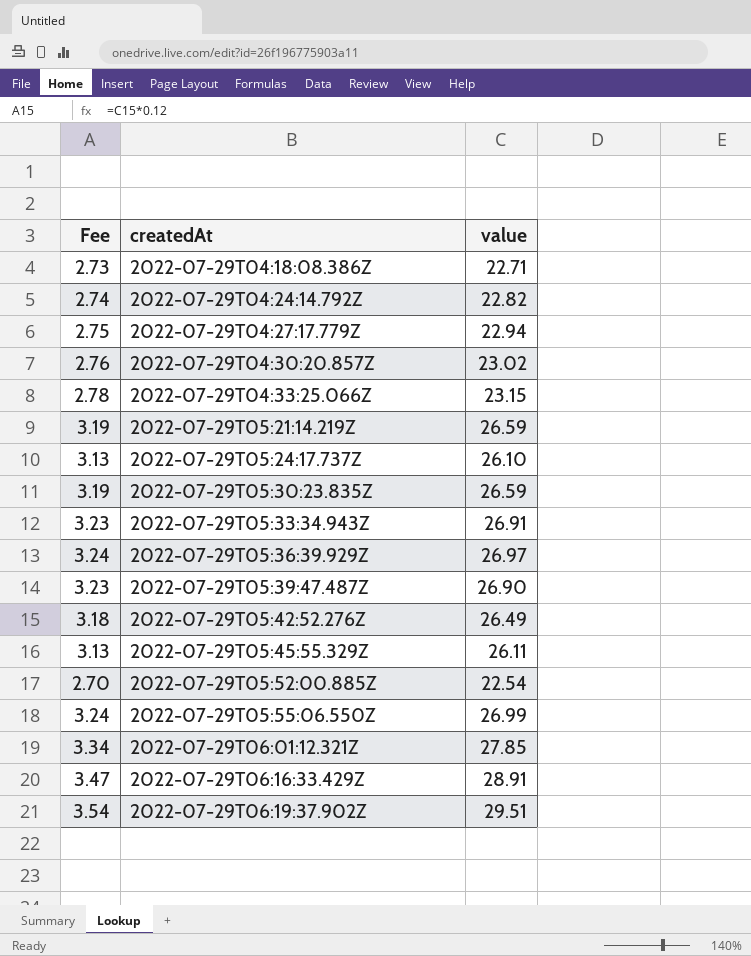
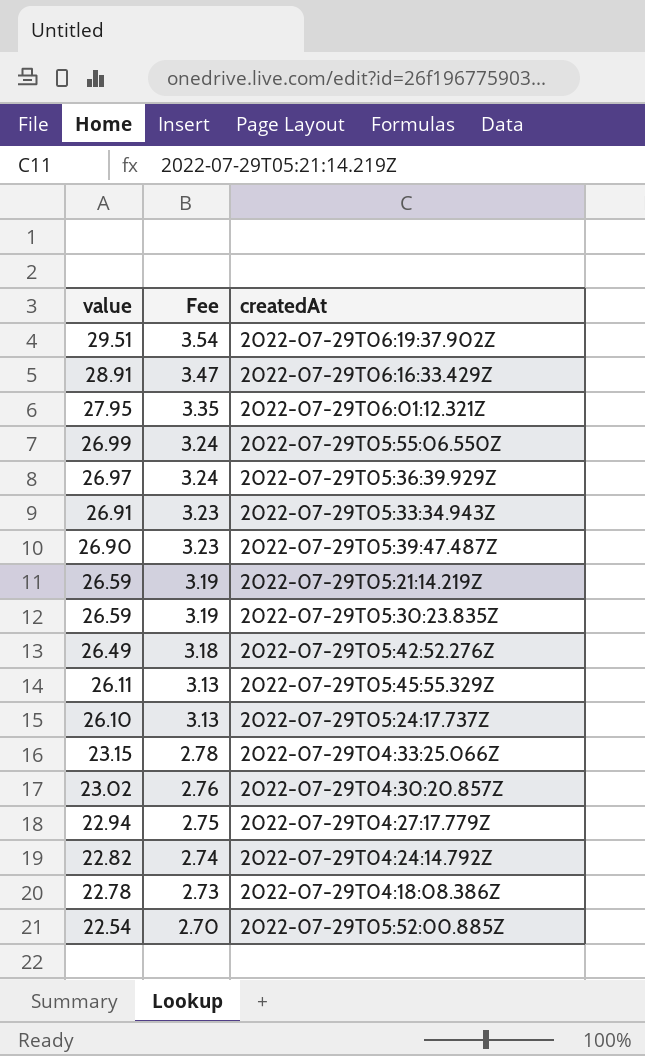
row order: createdAt ascending -> value descending
column value | position: 3 -> 1
2022-07-29T06:01:12.321Z | value: 27.85 -> 27.95
2022-07-29T06:01:12.321Z | Fee: 3.34 -> 3.35
2022-07-29T04:18:08.386Z | value: 22.71 -> 22.78

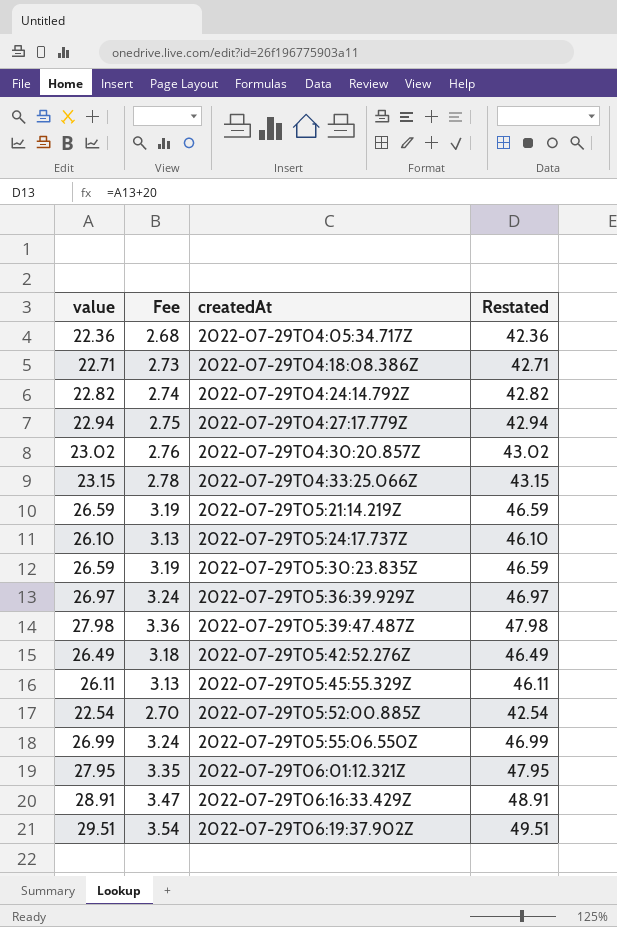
row order: value descending -> createdAt ascending
column Restated | formula: none -> [value] + 20
row 2022-07-29T05:33:34.943Z: 26.91 | 3.23 -> none
row 2022-07-29T04:05:34.717Z: none -> 22.36 | 2.68 | 42.36
2022-07-29T04:18:08.386Z | value: 22.78 -> 22.71
2022-07-29T05:39:47.487Z | value: 26.90 -> 27.98
2022-07-29T05:39:47.487Z | Fee: 3.23 -> 3.36

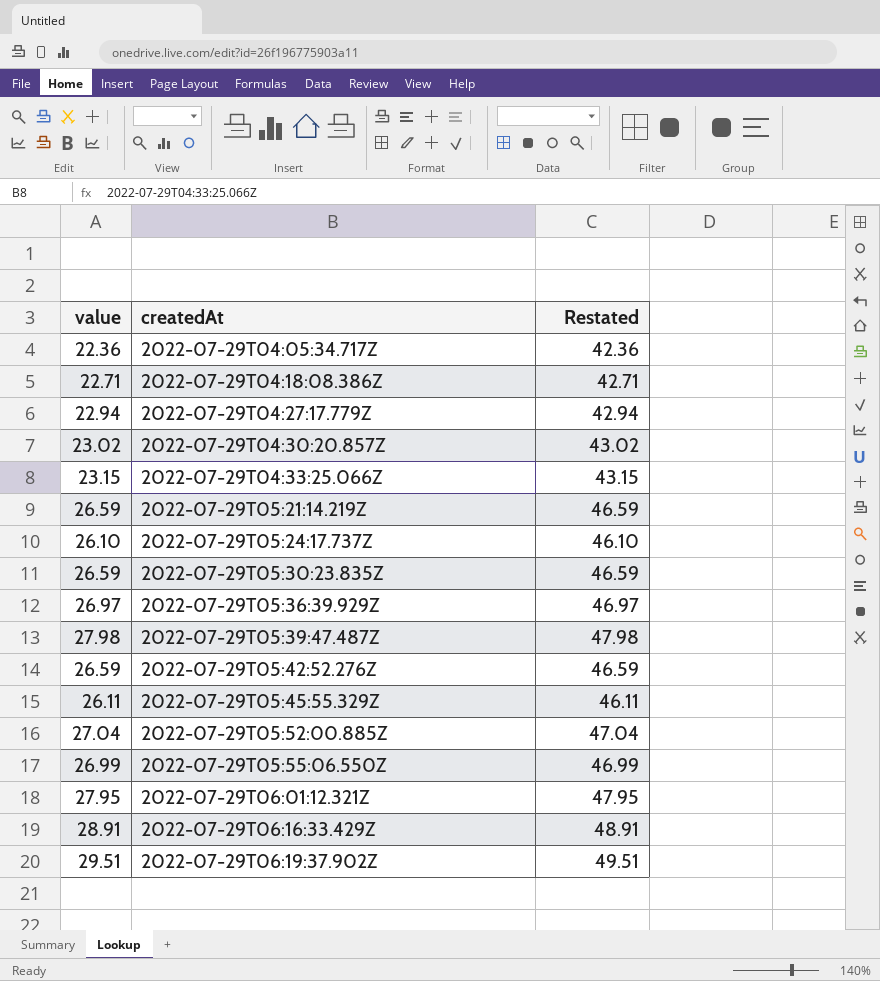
column Fee | formula: [value] * 0.12 -> none
row 2022-07-29T04:24:14.792Z: 22.82 | 2.74 | 42.82 -> none
2022-07-29T05:42:52.276Z | value: 26.49 -> 26.59
2022-07-29T05:42:52.276Z | Restated: 46.49 -> 46.59
2022-07-29T05:52:00.885Z | value: 22.54 -> 27.04
2022-07-29T05:52:00.885Z | Restated: 42.54 -> 47.04

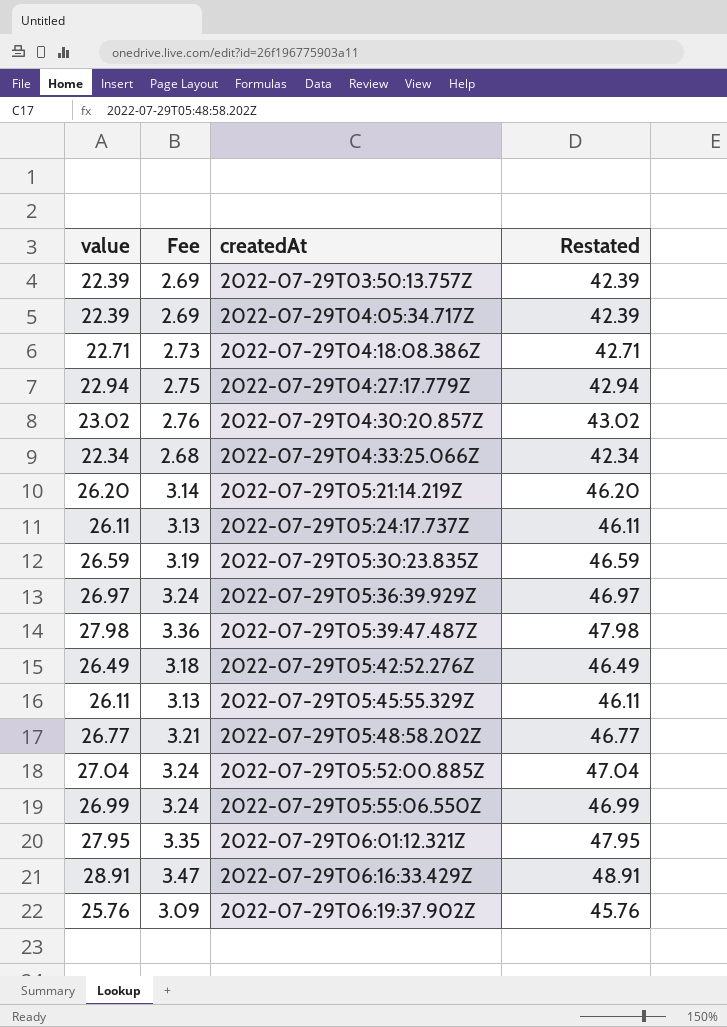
column Fee | formula: none -> [value] * 0.12
row 2022-07-29T03:50:13.757Z: none -> 22.39 | 2.69 | 42.39
2022-07-29T04:05:34.717Z | value: 22.36 -> 22.39
2022-07-29T04:05:34.717Z | Restated: 42.36 -> 42.39
2022-07-29T04:33:25.066Z | value: 23.15 -> 22.34
2022-07-29T04:33:25.066Z | Restated: 43.15 -> 42.34
2022-07-29T05:21:14.219Z | value: 26.59 -> 26.20
2022-07-29T05:21:14.219Z | Restated: 46.59 -> 46.20
2022-07-29T05:24:17.737Z | value: 26.10 -> 26.11
2022-07-29T05:24:17.737Z | Restated: 46.10 -> 46.11
2022-07-29T05:42:52.276Z | value: 26.59 -> 26.49
2022-07-29T05:42:52.276Z | Restated: 46.59 -> 46.49
row 2022-07-29T05:48:58.202Z: none -> 26.77 | 3.21 | 46.77
2022-07-29T06:19:37.902Z | value: 29.51 -> 25.76
2022-07-29T06:19:37.902Z | Restated: 49.51 -> 45.76

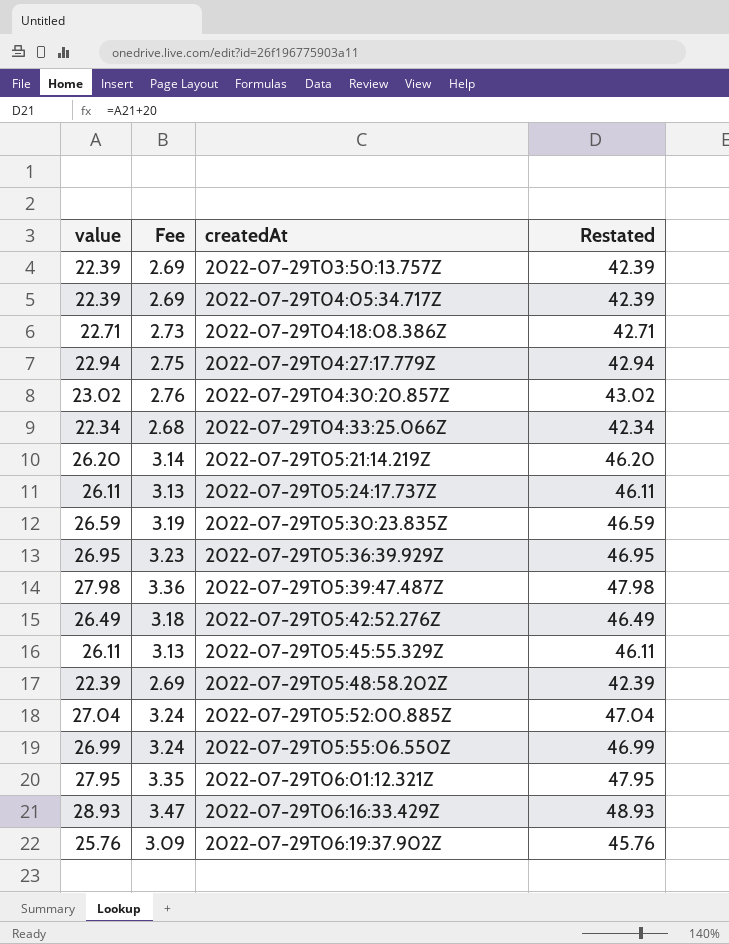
2022-07-29T05:36:39.929Z | value: 26.97 -> 26.95
2022-07-29T05:36:39.929Z | Fee: 3.24 -> 3.23
2022-07-29T05:36:39.929Z | Restated: 46.97 -> 46.95
2022-07-29T05:48:58.202Z | value: 26.77 -> 22.39
2022-07-29T05:48:58.202Z | Fee: 3.21 -> 2.69
2022-07-29T05:48:58.202Z | Restated: 46.77 -> 42.39
2022-07-29T06:16:33.429Z | value: 28.91 -> 28.93
2022-07-29T06:16:33.429Z | Restated: 48.91 -> 48.93

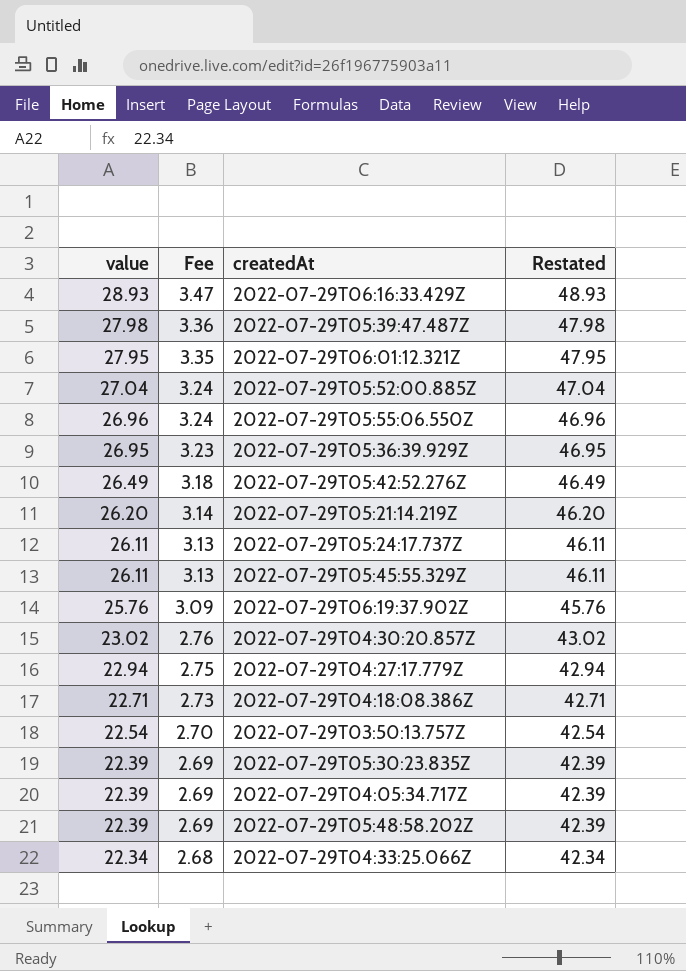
row order: createdAt ascending -> value descending
2022-07-29T05:55:06.550Z | value: 26.99 -> 26.96
2022-07-29T05:55:06.550Z | Restated: 46.99 -> 46.96
2022-07-29T03:50:13.757Z | value: 22.39 -> 22.54
2022-07-29T03:50:13.757Z | Fee: 2.69 -> 2.70
2022-07-29T03:50:13.757Z | Restated: 42.39 -> 42.54
2022-07-29T05:30:23.835Z | value: 26.59 -> 22.39
2022-07-29T05:30:23.835Z | Fee: 3.19 -> 2.69
2022-07-29T05:30:23.835Z | Restated: 46.59 -> 42.39

